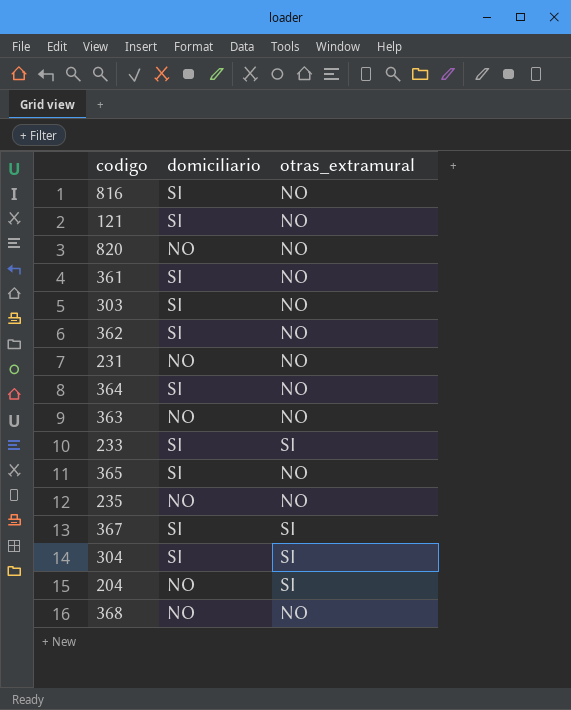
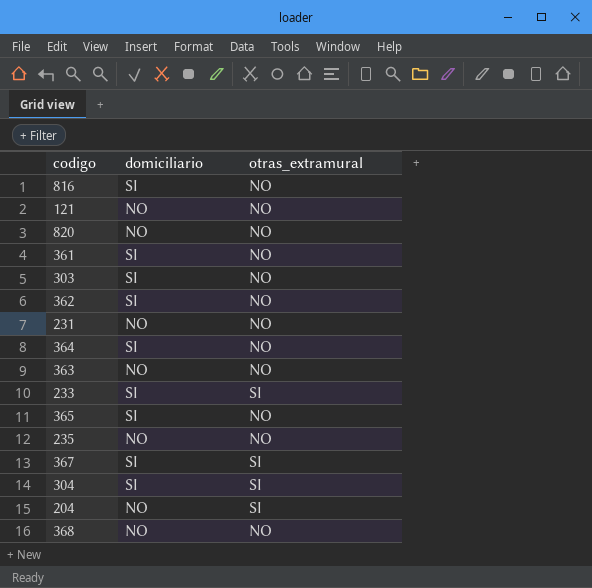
121 | domiciliario: SI -> NO

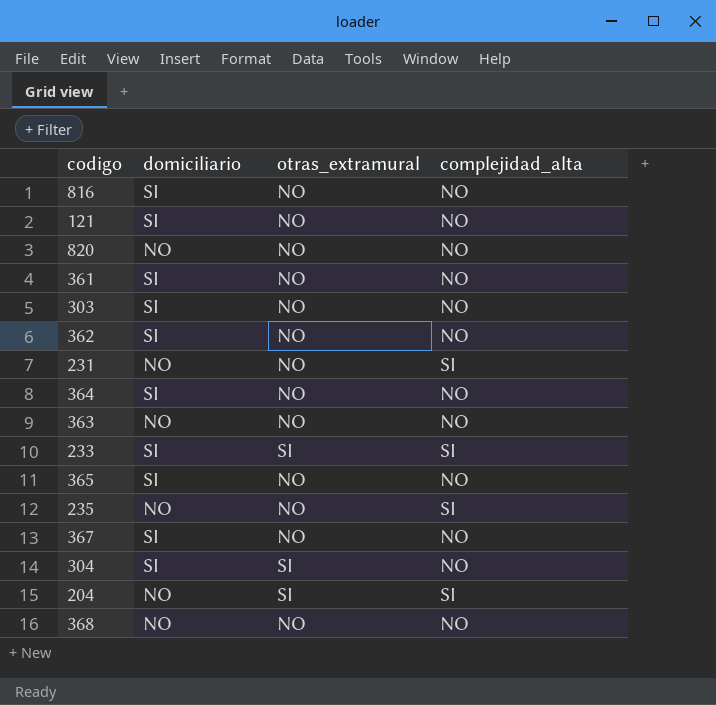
column complejidad_alta | position: none -> 4
121 | domiciliario: NO -> SI
367 | otras_extramural: SI -> NO

